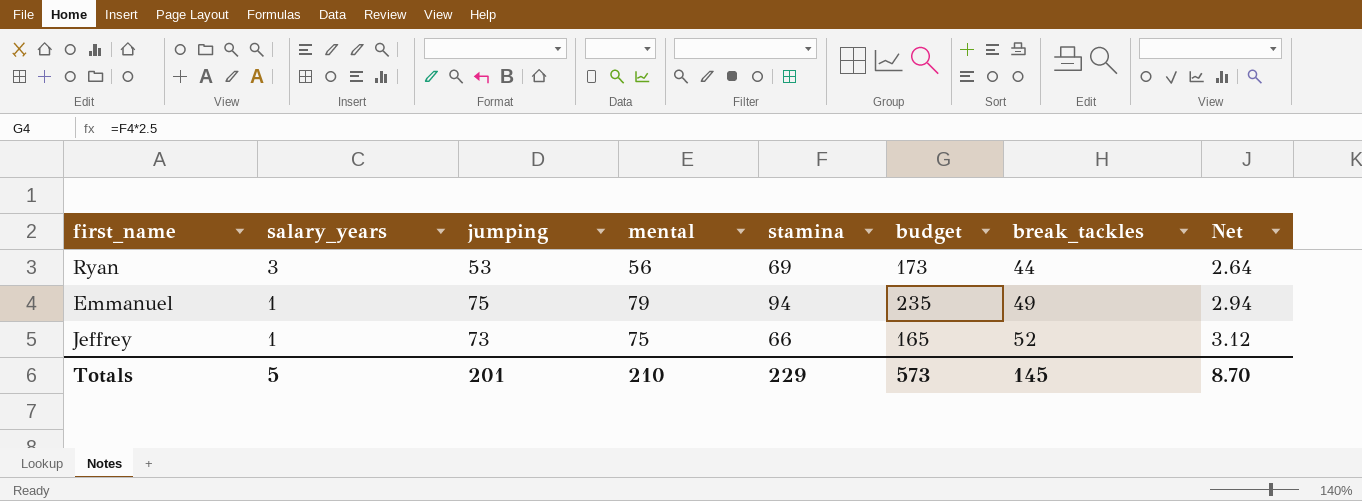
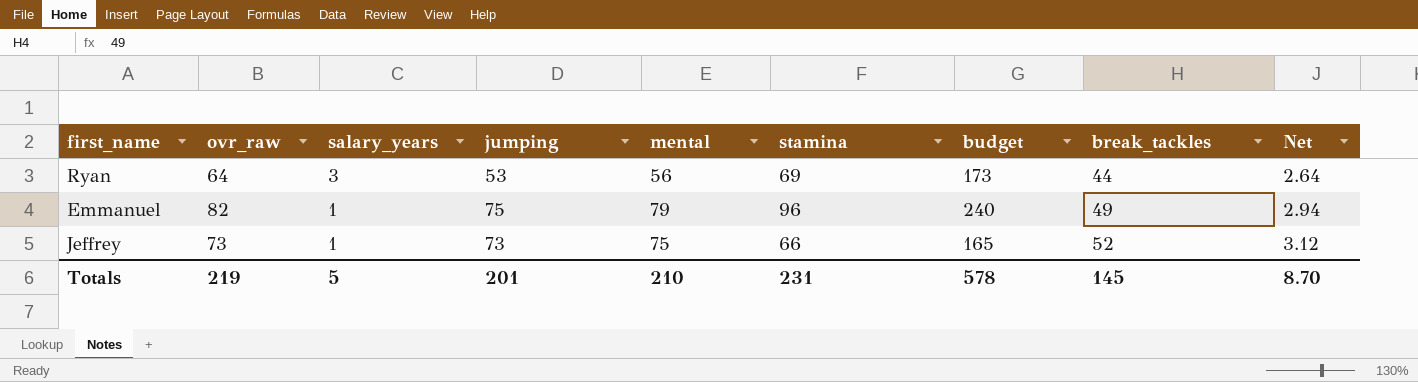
column ovr_raw | position: none -> 2
Emmanuel | stamina: 94 -> 96
Emmanuel | budget: 235 -> 240
Totals | stamina: 229 -> 231
Totals | budget: 573 -> 578

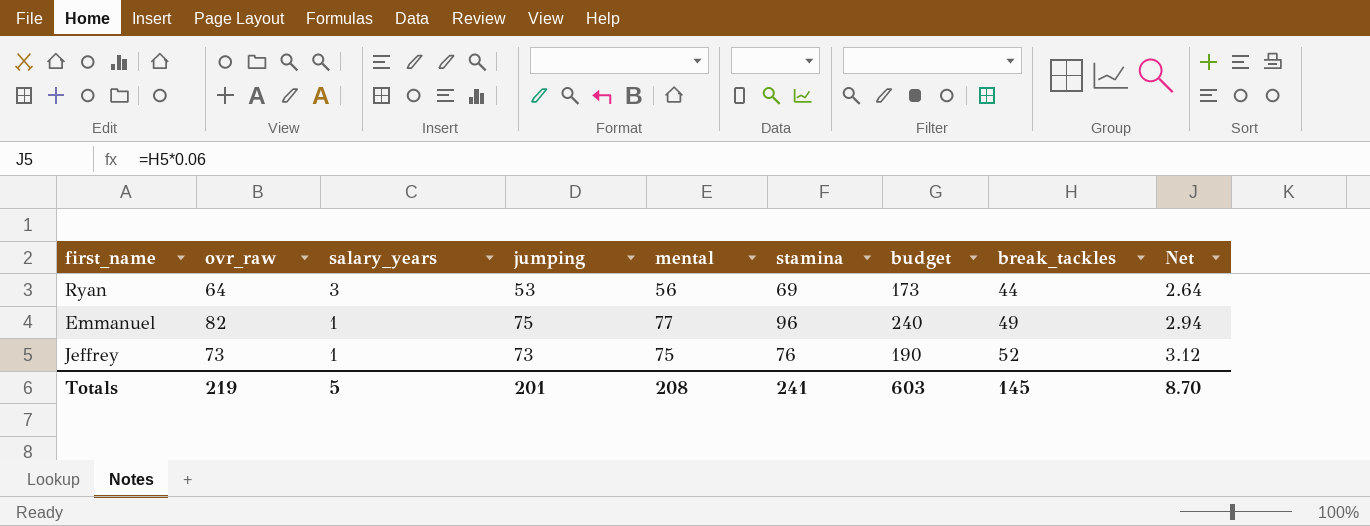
Emmanuel | mental: 79 -> 77
Jeffrey | stamina: 66 -> 76
Jeffrey | budget: 165 -> 190
Totals | mental: 210 -> 208
Totals | stamina: 231 -> 241
Totals | budget: 578 -> 603

